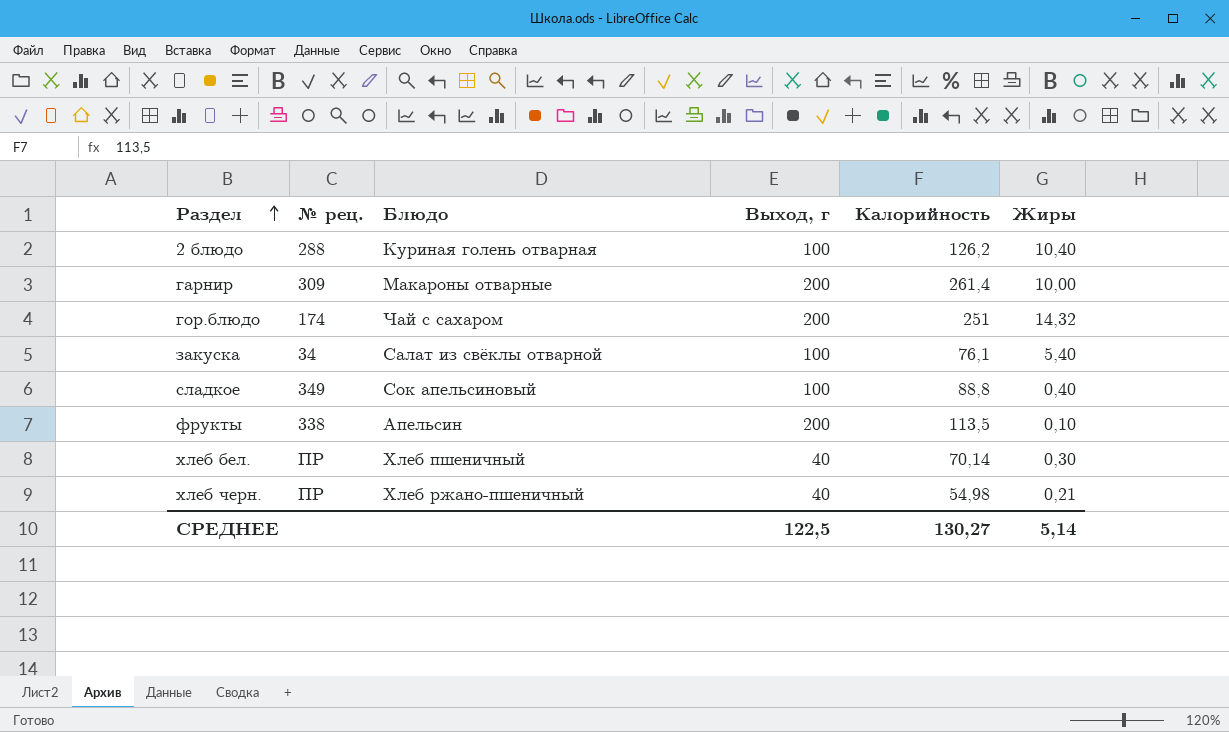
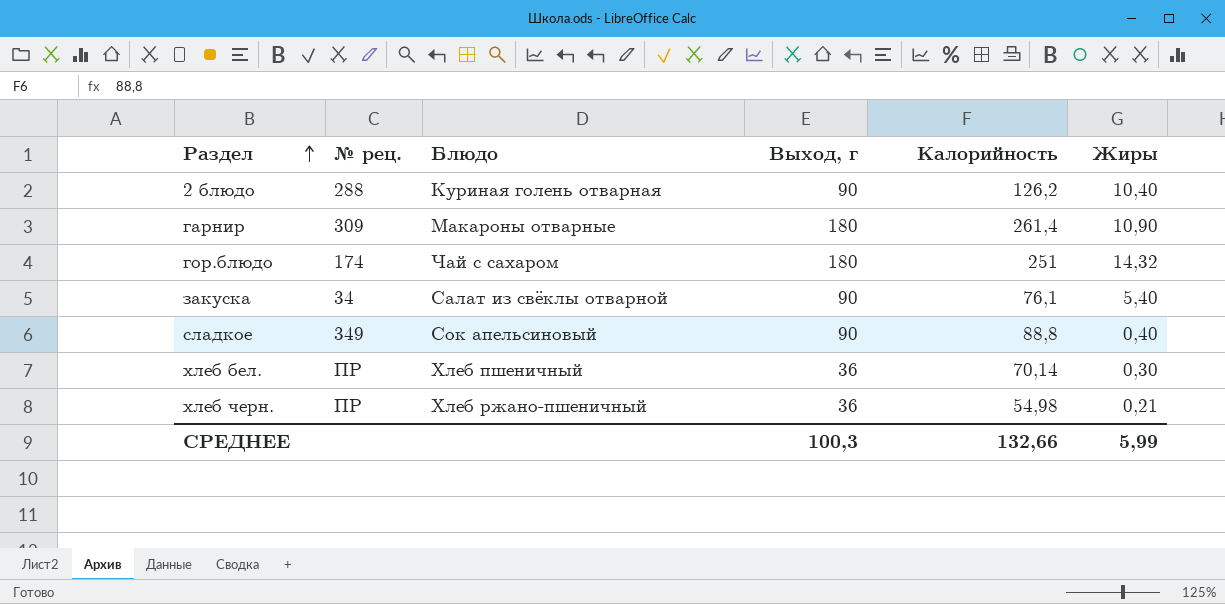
row фрукты: 338 | Апельсин | 200 | 113,5 | 0,10 -> none
2 блюдо | Выход, г: 100 -> 90
гарнир | Выход, г: 200 -> 180
гарнир | Жиры: 10,00 -> 10,90
гор.блюдо | Выход, г: 200 -> 180
закуска | Выход, г: 100 -> 90
сладкое | Выход, г: 100 -> 90
хлеб бел. | Выход, г: 40 -> 36
хлеб черн. | Выход, г: 40 -> 36
СРЕДНЕЕ | Выход, г: 122,5 -> 100,3
СРЕДНЕЕ | Калорийность: 130,27 -> 132,66
СРЕДНЕЕ | Жиры: 5,14 -> 5,99

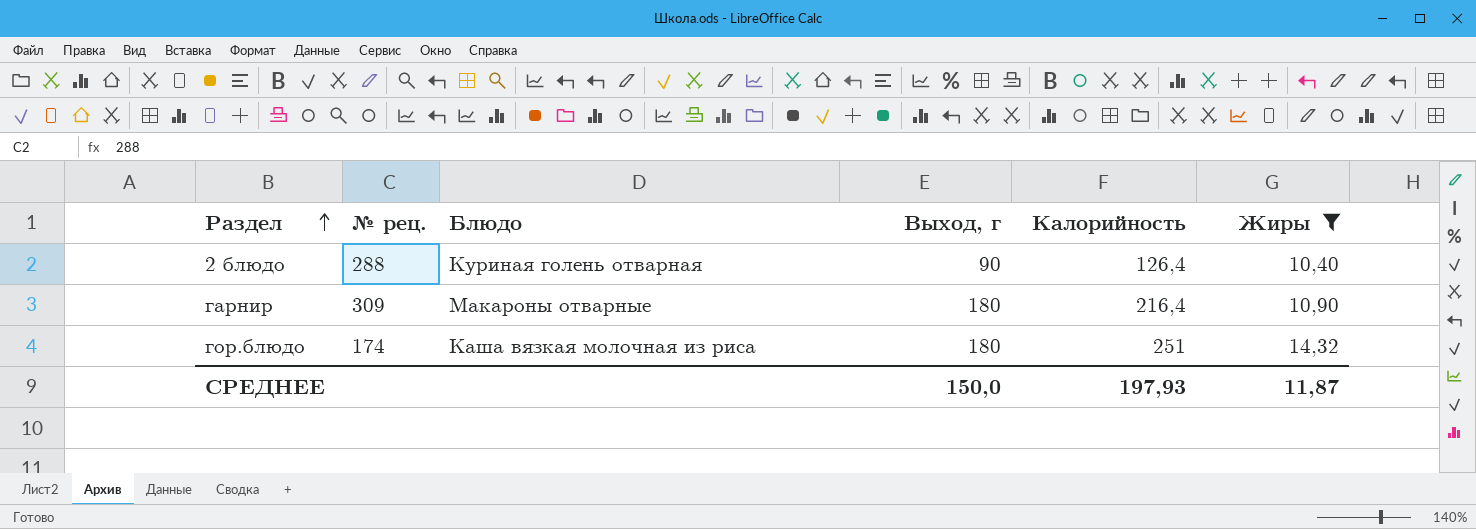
filter: none -> Жиры >= 10,40
2 блюдо | Калорийность: 126,2 -> 126,4
гарнир | Калорийность: 261,4 -> 216,4
гор.блюдо | Блюдо: Чай с сахаром -> Каша вязкая молочная из риса
СРЕДНЕЕ | Выход, г: 100,3 -> 150,0
СРЕДНЕЕ | Калорийность: 132,66 -> 197,93
СРЕДНЕЕ | Жиры: 5,99 -> 11,87

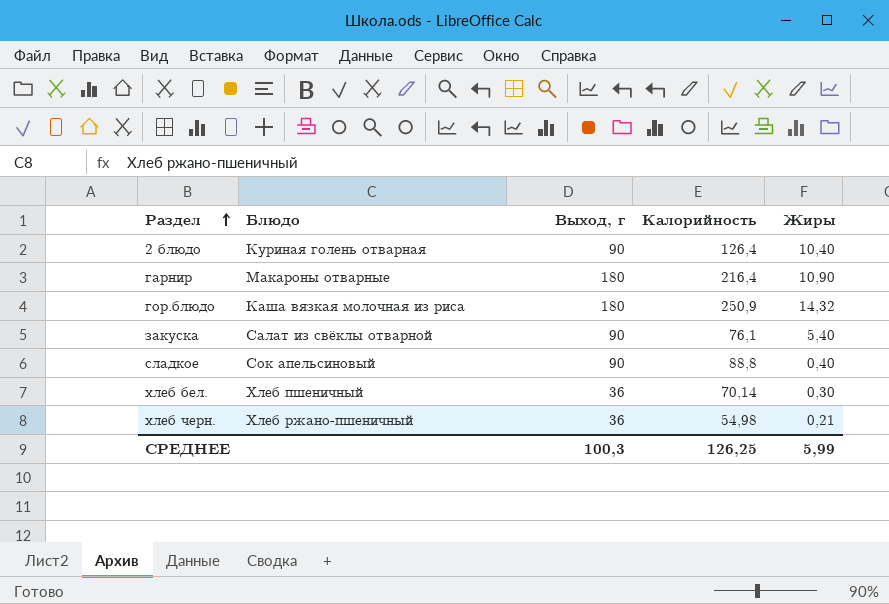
filter: Жиры >= 10,40 -> none
column № рец. | position: 2 -> none
гор.блюдо | Калорийность: 251 -> 250,9
СРЕДНЕЕ | Выход, г: 150,0 -> 100,3
СРЕДНЕЕ | Калорийность: 197,93 -> 126,25
СРЕДНЕЕ | Жиры: 11,87 -> 5,99

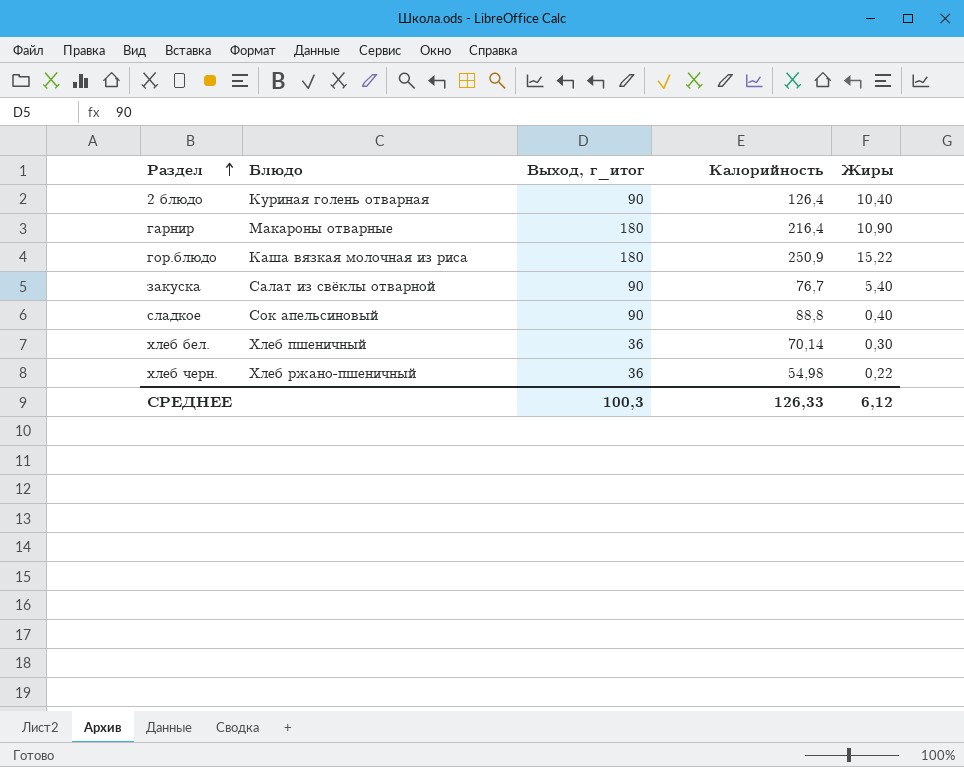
column name: Выход, г -> Выход, г_итог
гор.блюдо | Жиры: 14,32 -> 15,22
закуска | Калорийность: 76,1 -> 76,7
хлеб черн. | Жиры: 0,21 -> 0,22
СРЕДНЕЕ | Калорийность: 126,25 -> 126,33
СРЕДНЕЕ | Жиры: 5,99 -> 6,12

